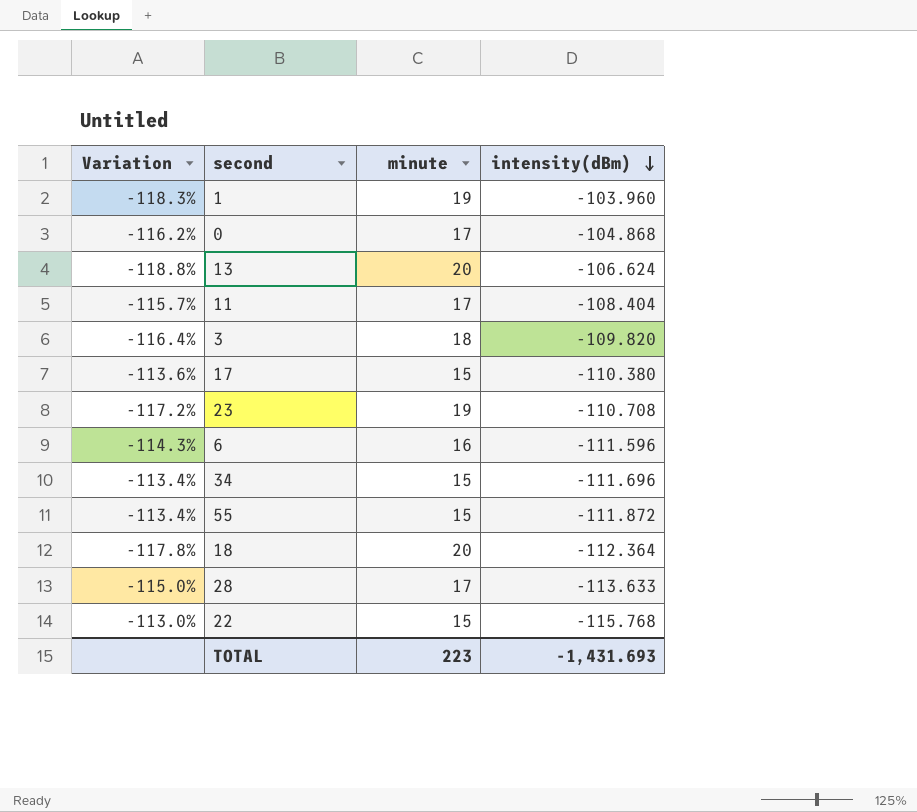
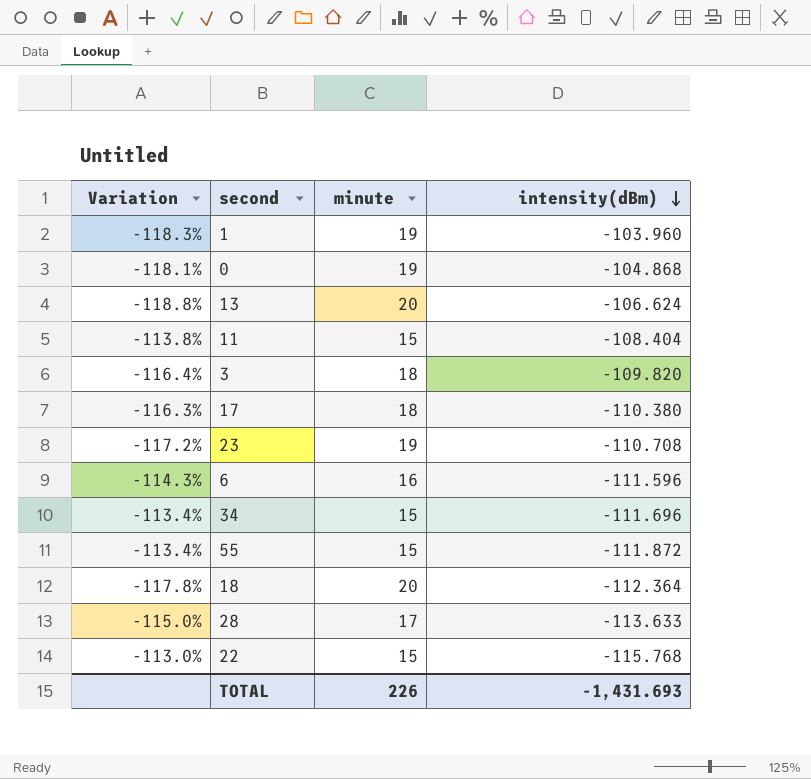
0 | Variation: -116.2% -> -118.1%
0 | minute: 17 -> 19
11 | Variation: -115.7% -> -113.8%
11 | minute: 17 -> 15
17 | Variation: -113.6% -> -116.3%
17 | minute: 15 -> 18
TOTAL | minute: 223 -> 226

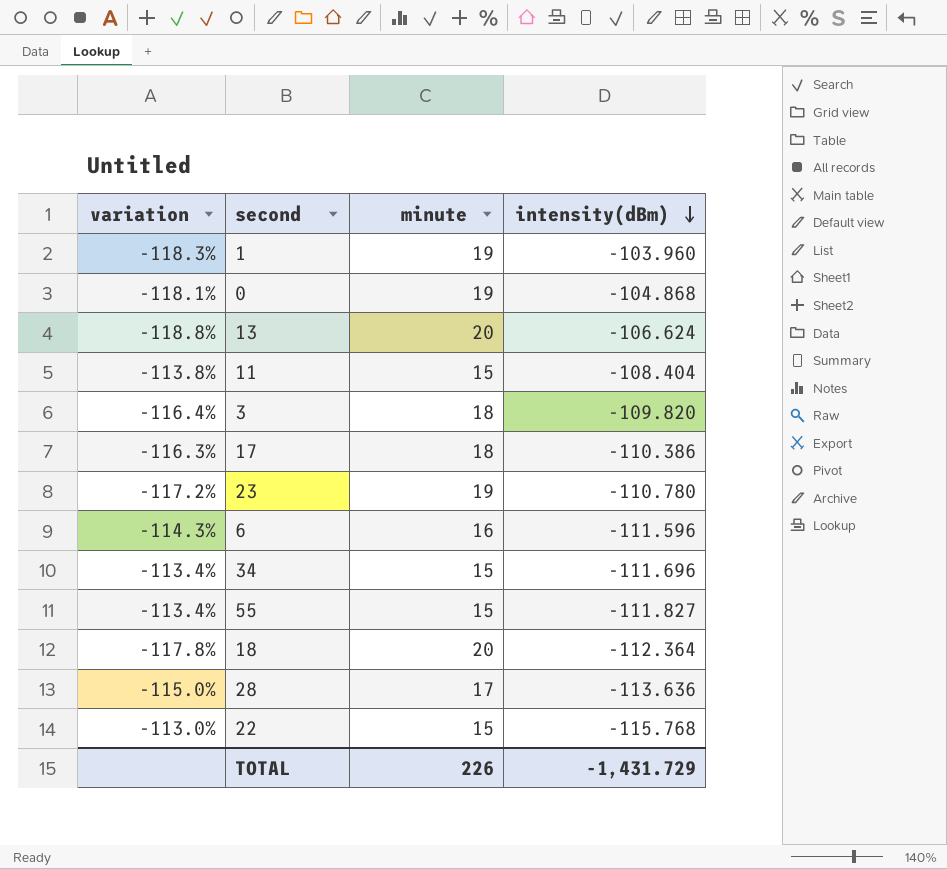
column name: Variation -> variation
17 | intensity(dBm): -110.380 -> -110.386
23 | intensity(dBm): -110.708 -> -110.780
55 | intensity(dBm): -111.872 -> -111.827
28 | intensity(dBm): -113.633 -> -113.636
TOTAL | intensity(dBm): -1,431.693 -> -1,431.729

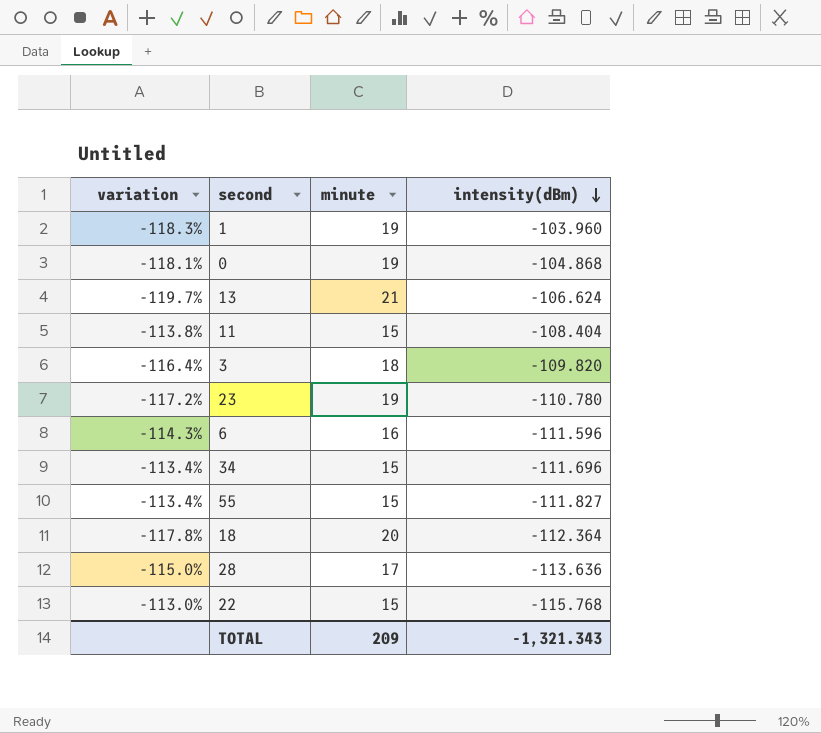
row 17: -116.3% | 18 | -110.386 -> none
13 | variation: -118.8% -> -119.7%
13 | minute: 20 -> 21
TOTAL | minute: 226 -> 209
TOTAL | intensity(dBm): -1,431.729 -> -1,321.343

